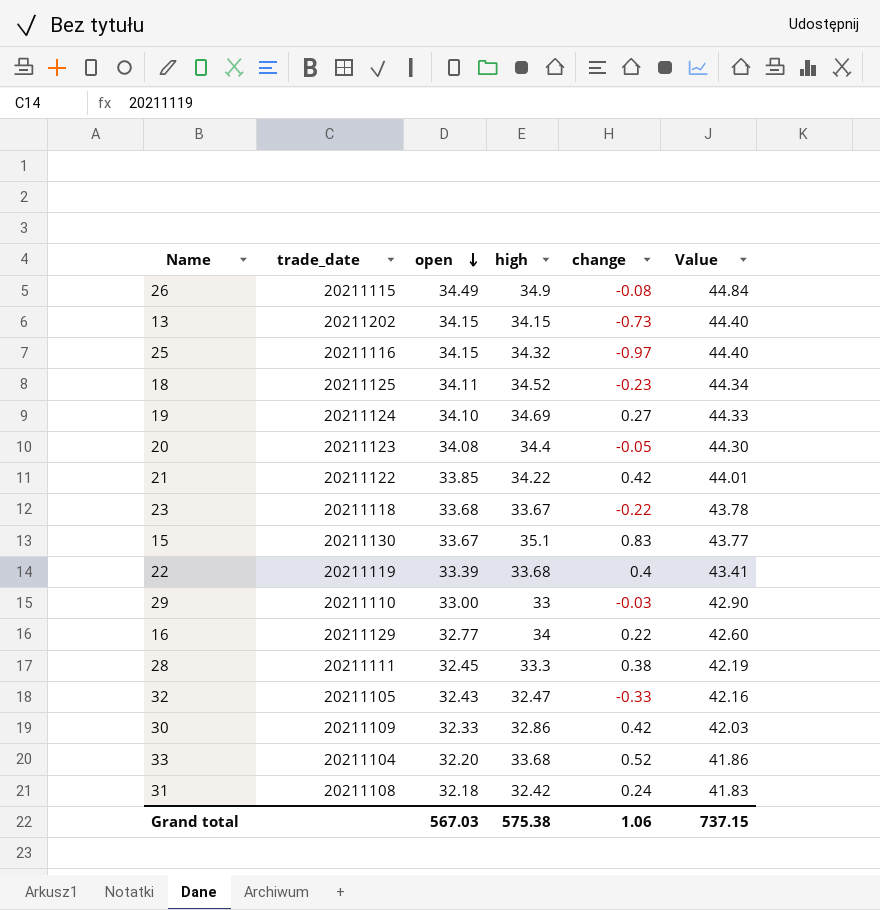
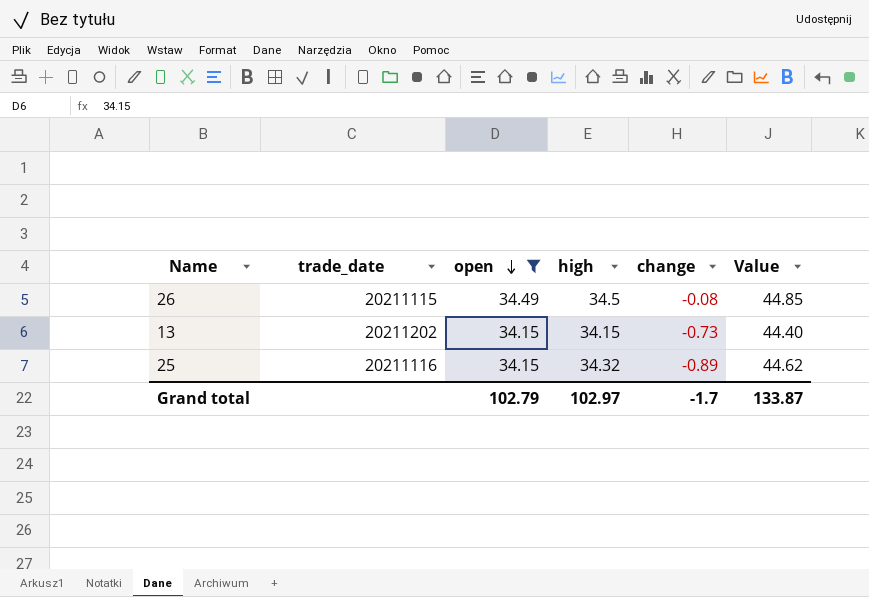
filter: none -> open >= 34.15
column Value | formula: [open] * 1.3 -> [high] * 1.3
26 | high: 34.9 -> 34.5
25 | change: -0.97 -> -0.89
Grand total | open: 567.03 -> 102.79
Grand total | high: 575.38 -> 102.97
Grand total | change: 1.06 -> -1.7
Grand total | Value: 737.15 -> 133.87

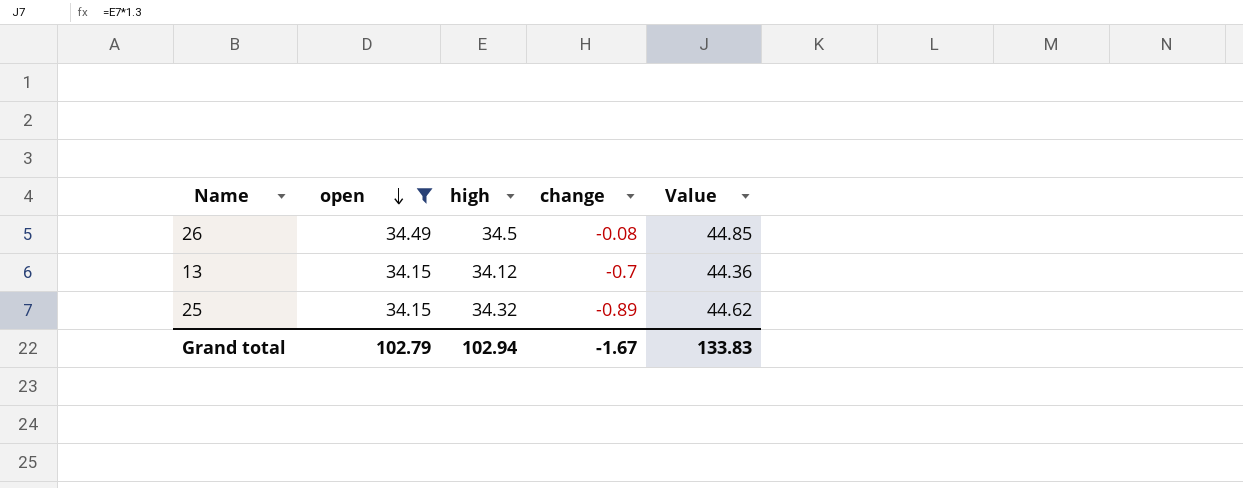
column trade_date | position: 2 -> none
13 | high: 34.15 -> 34.12
13 | change: -0.73 -> -0.7
13 | Value: 44.40 -> 44.36
Grand total | high: 102.97 -> 102.94
Grand total | change: -1.7 -> -1.67
Grand total | Value: 133.87 -> 133.83

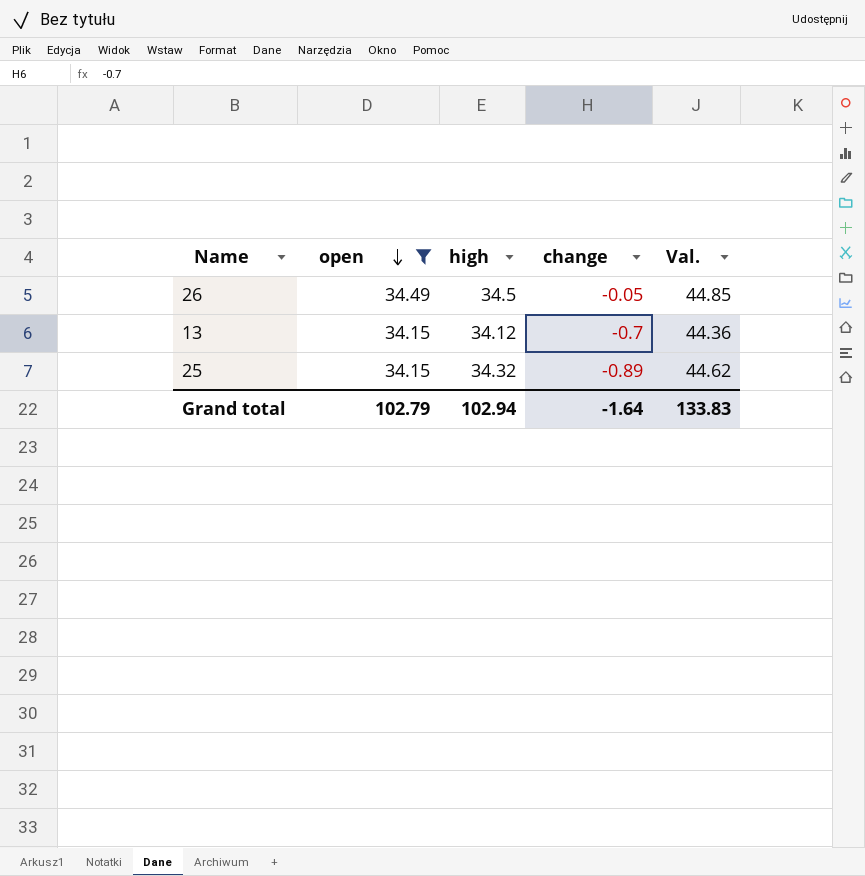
column name: Value -> Val.
26 | change: -0.08 -> -0.05
Grand total | change: -1.67 -> -1.64

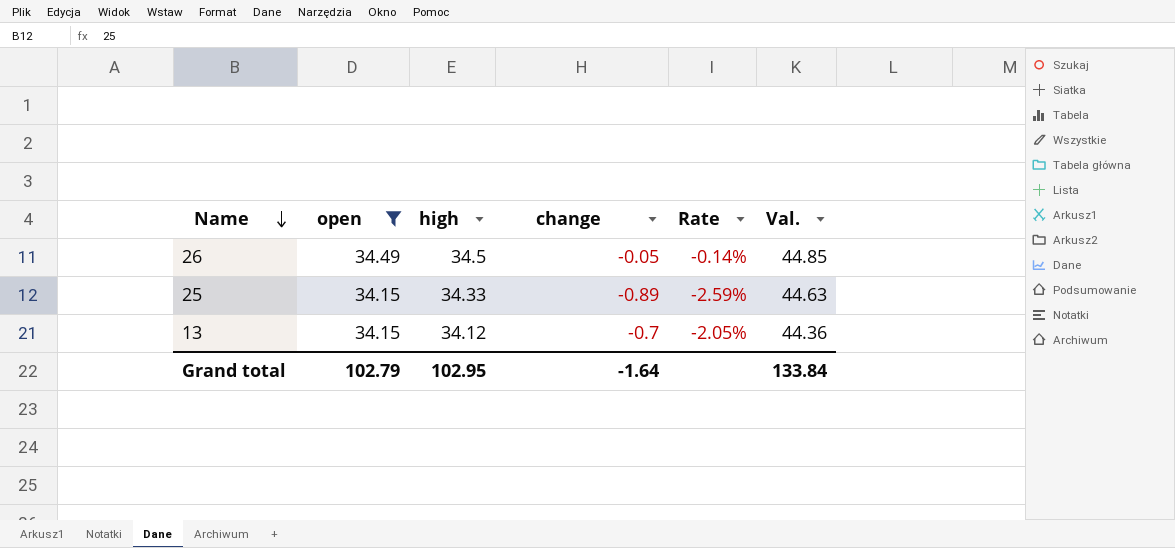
row order: open descending -> Name descending
column Rate | formula: none -> [change] / [high]
25 | high: 34.32 -> 34.33
25 | Val.: 44.62 -> 44.63
Grand total | high: 102.94 -> 102.95
Grand total | Val.: 133.83 -> 133.84

